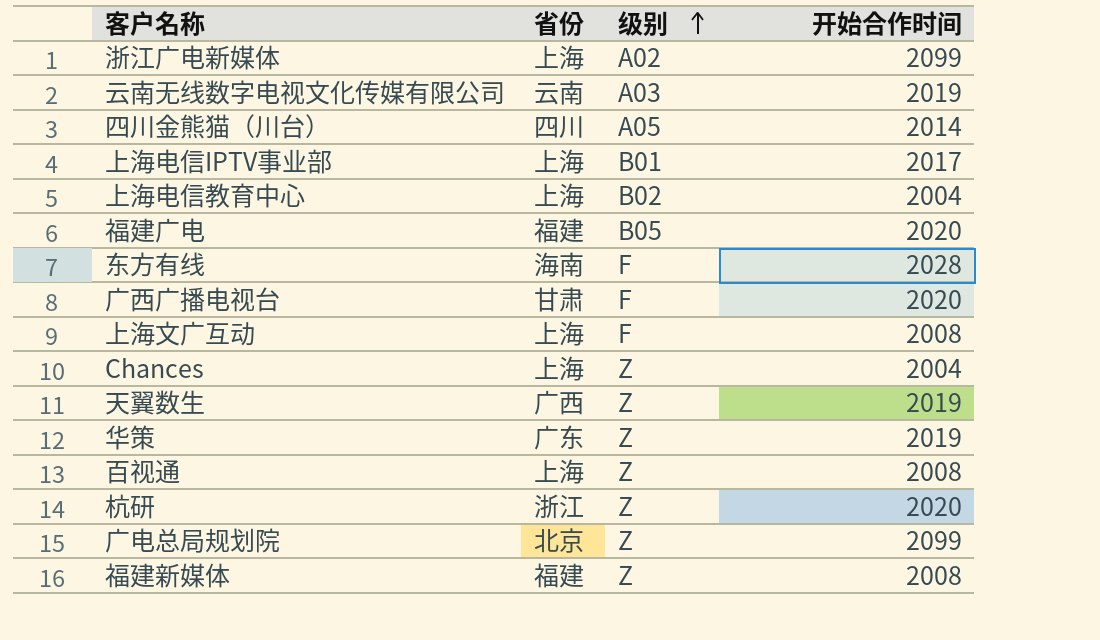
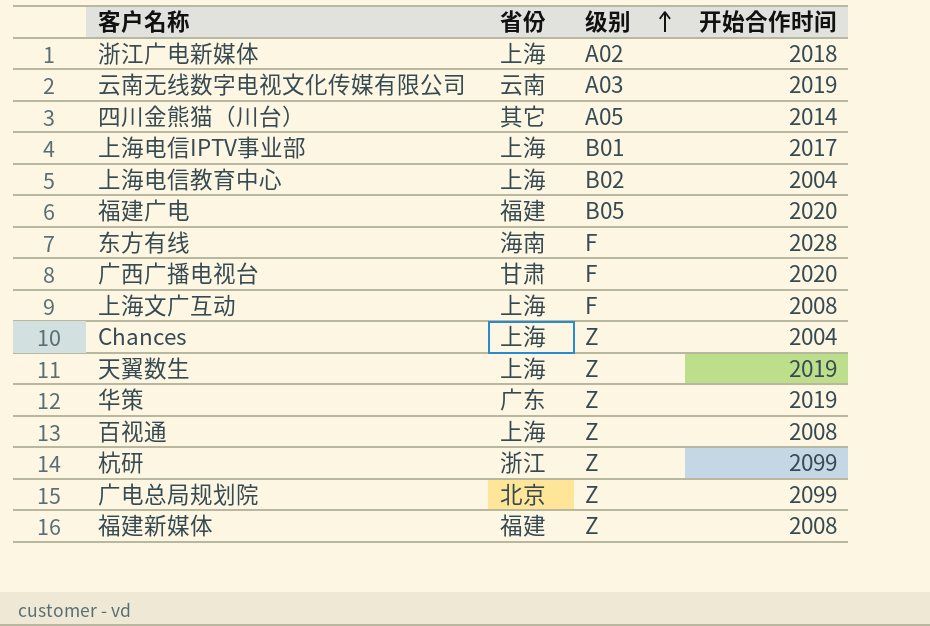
浙江广电新媒体 | 开始合作时间: 2099 -> 2018
四川金熊猫（川台） | 省份: 四川 -> 其它
天翼数生 | 省份: 广西 -> 上海
杭研 | 开始合作时间: 2020 -> 2099

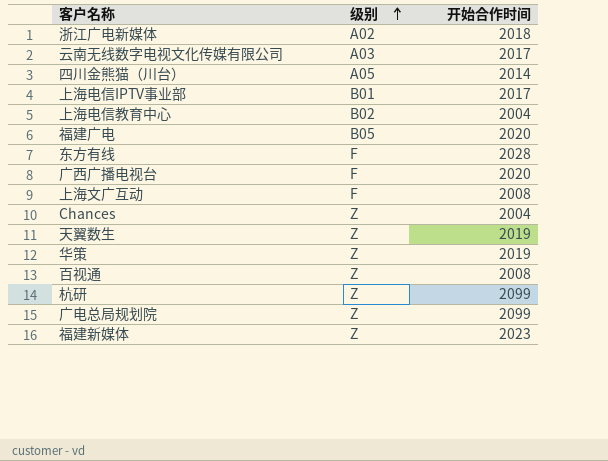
column 省份 | position: 2 -> none
云南无线数字电视文化传媒有限公司 | 开始合作时间: 2019 -> 2017
福建新媒体 | 开始合作时间: 2008 -> 2023

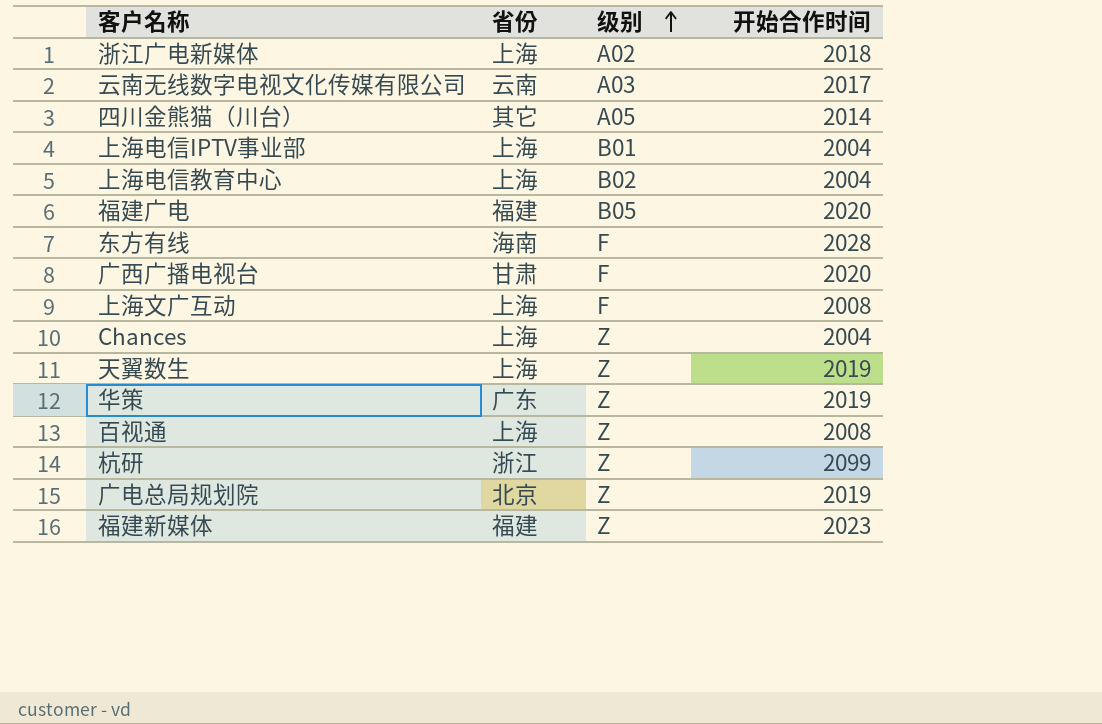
column 省份 | position: none -> 2
上海电信IPTV事业部 | 开始合作时间: 2017 -> 2004
广电总局规划院 | 开始合作时间: 2099 -> 2019

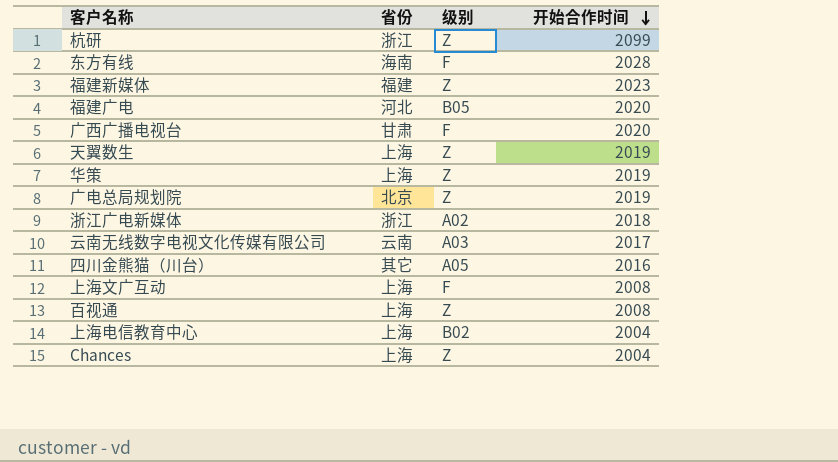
row order: 级别 ascending -> 开始合作时间 descending
row 上海电信IPTV事业部: 上海 | B01 | 2004 -> none
福建广电 | 省份: 福建 -> 河北
华策 | 省份: 广东 -> 上海
浙江广电新媒体 | 省份: 上海 -> 浙江
四川金熊猫（川台） | 开始合作时间: 2014 -> 2016

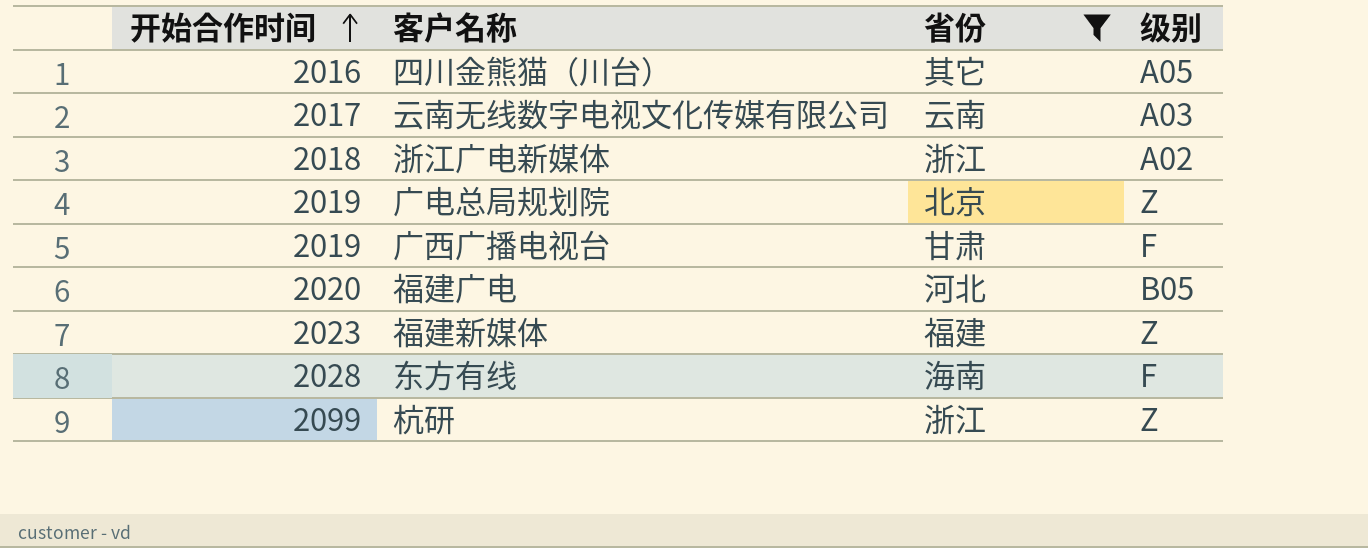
filter: none -> 省份 != 上海
row order: 开始合作时间 descending -> 开始合作时间 ascending
column 开始合作时间 | position: 4 -> 1
广西广播电视台 | 开始合作时间: 2020 -> 2019

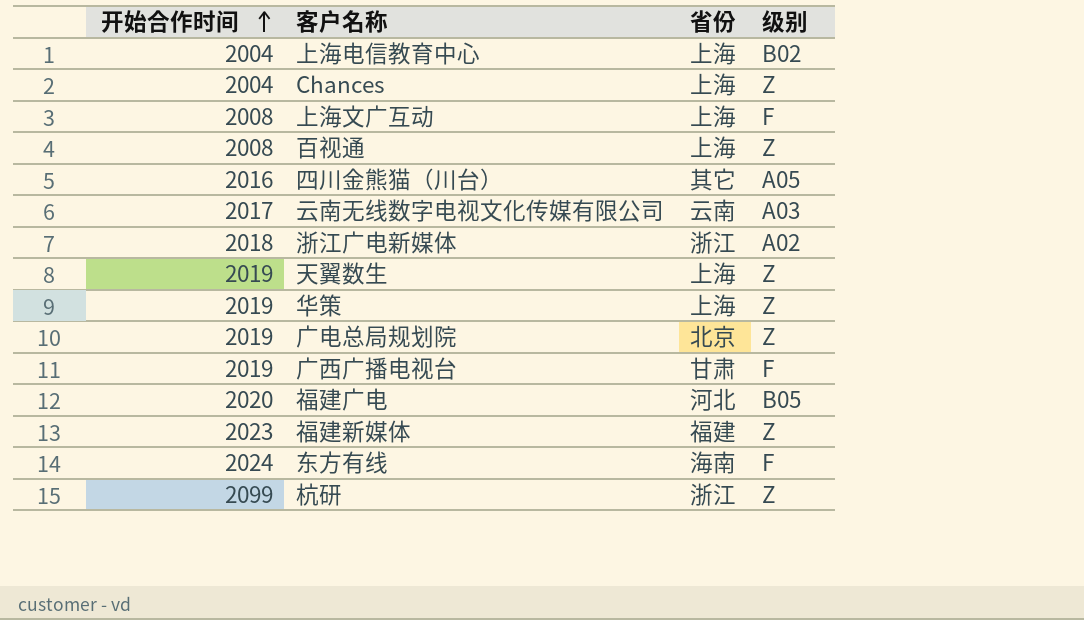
filter: 省份 != 上海 -> none
东方有线 | 开始合作时间: 2028 -> 2024

